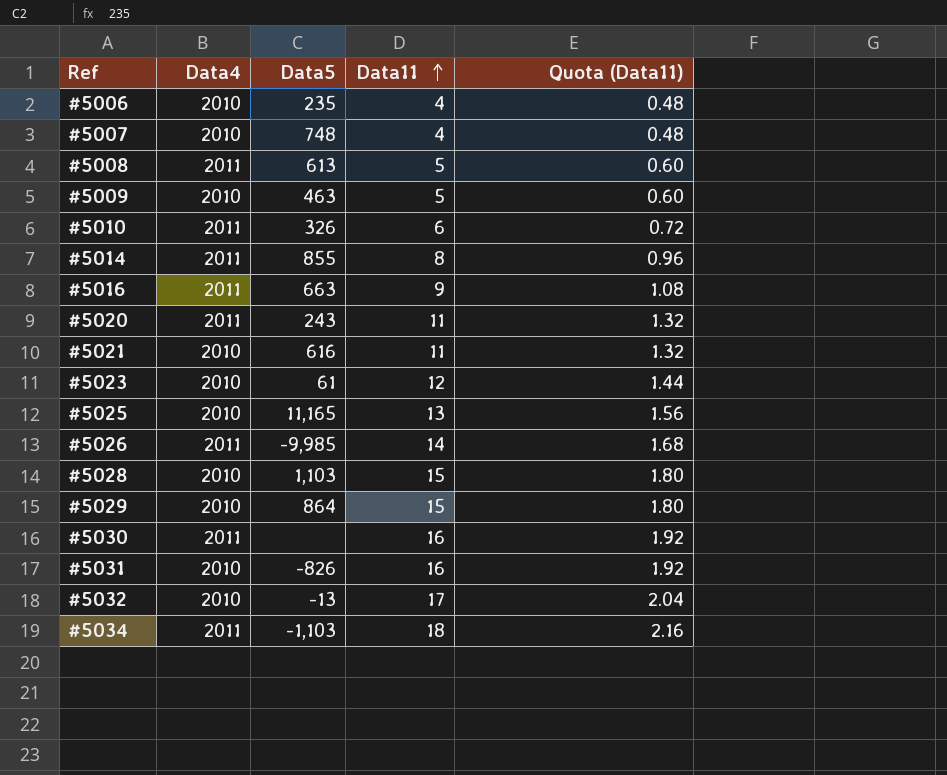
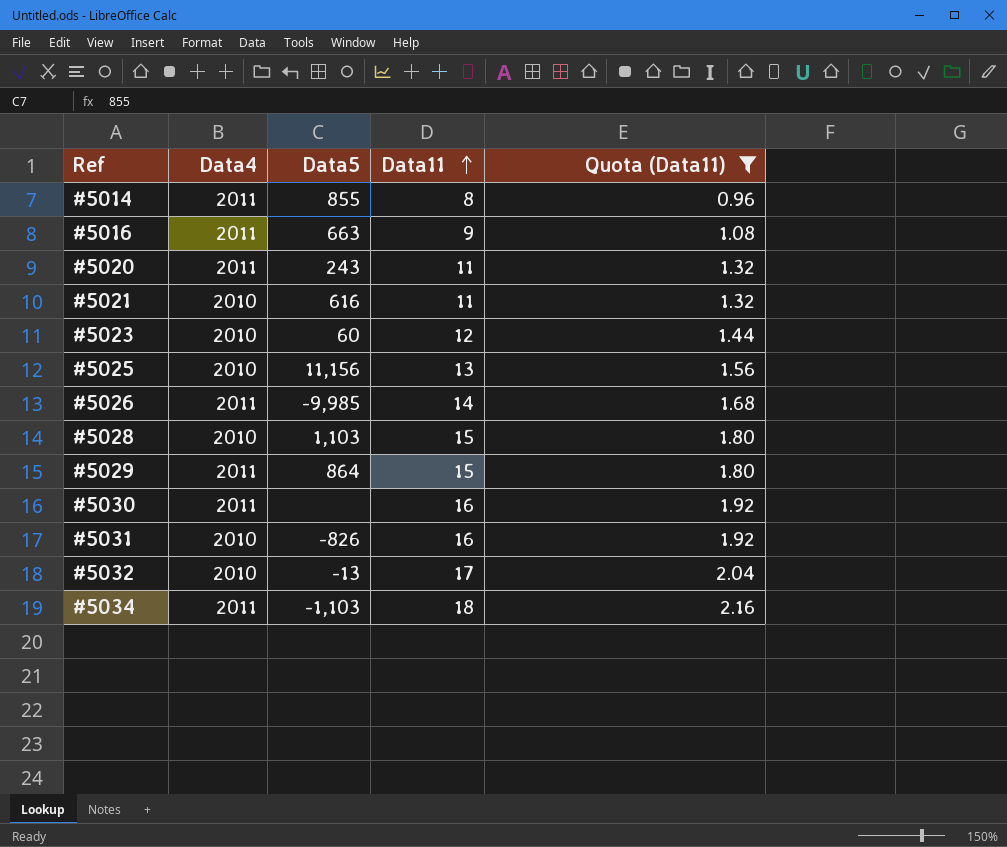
filter: none -> Quota (Data11) >= 0.96
#5023 | Data5: 61 -> 60
#5025 | Data5: 11,165 -> 11,156
#5029 | Data4: 2010 -> 2011

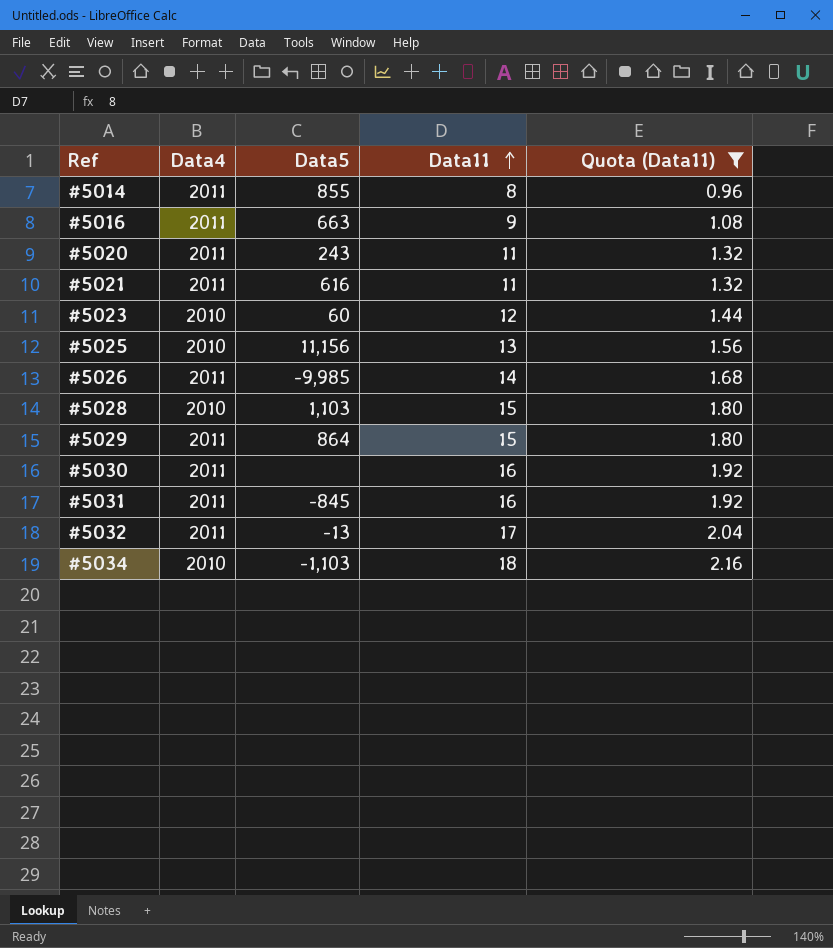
#5021 | Data4: 2010 -> 2011
#5031 | Data4: 2010 -> 2011
#5031 | Data5: -826 -> -845
#5032 | Data4: 2010 -> 2011
#5034 | Data4: 2011 -> 2010

